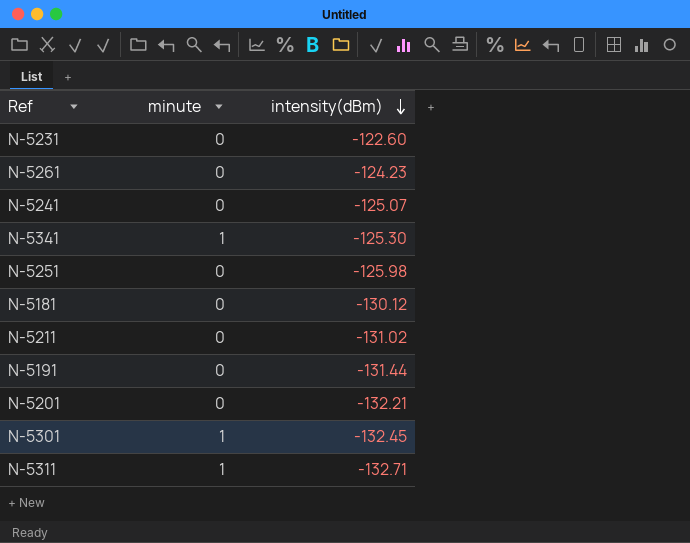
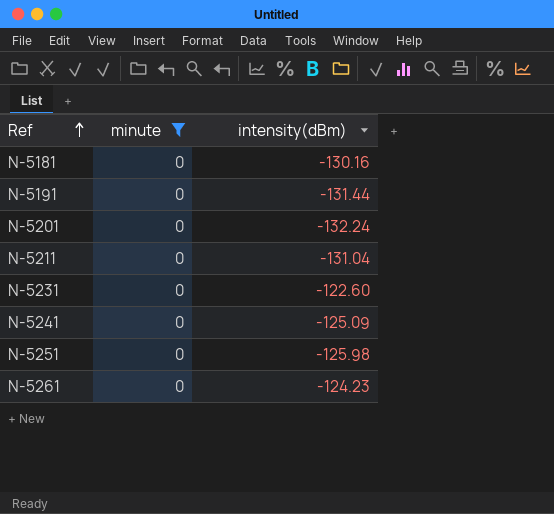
filter: none -> minute = 0
row order: intensity(dBm) descending -> Ref ascending
N-5181 | intensity(dBm): -130.12 -> -130.16
N-5201 | intensity(dBm): -132.21 -> -132.24
N-5211 | intensity(dBm): -131.02 -> -131.04
N-5241 | intensity(dBm): -125.07 -> -125.09

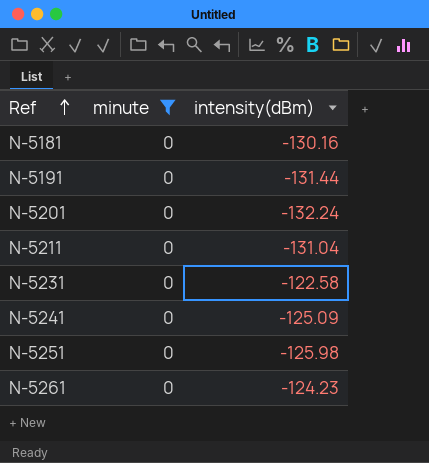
N-5231 | intensity(dBm): -122.60 -> -122.58

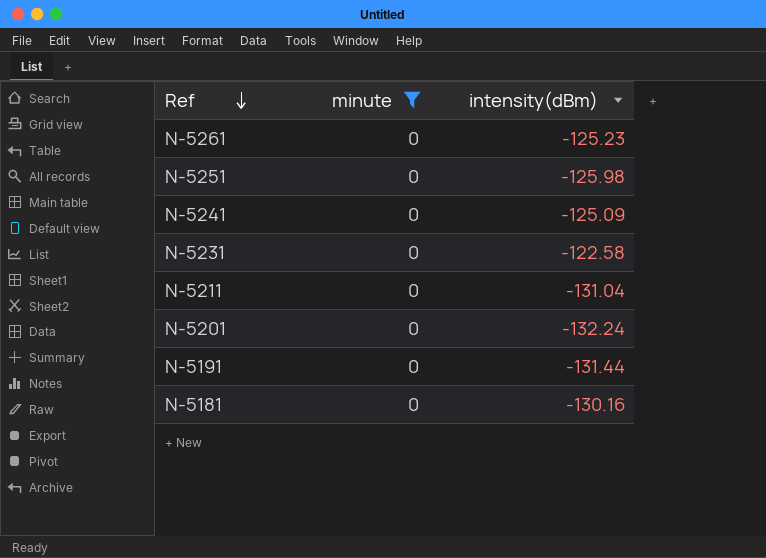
row order: Ref ascending -> Ref descending
N-5261 | intensity(dBm): -124.23 -> -125.23

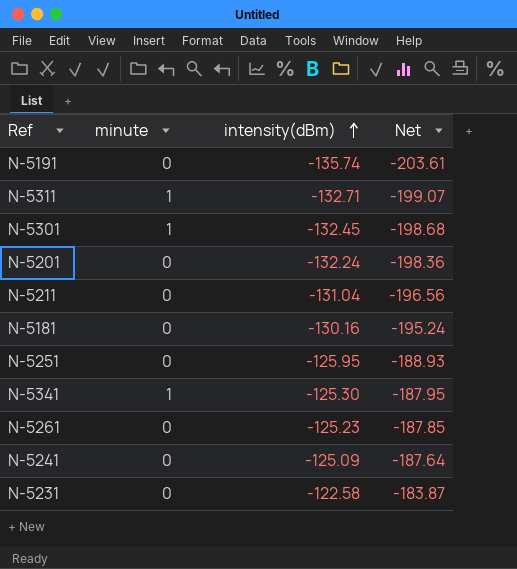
filter: minute = 0 -> none
row order: Ref descending -> intensity(dBm) ascending
column Net | formula: none -> [intensity(dBm)] * 1.5
N-5191 | intensity(dBm): -131.44 -> -135.74
N-5251 | intensity(dBm): -125.98 -> -125.95

